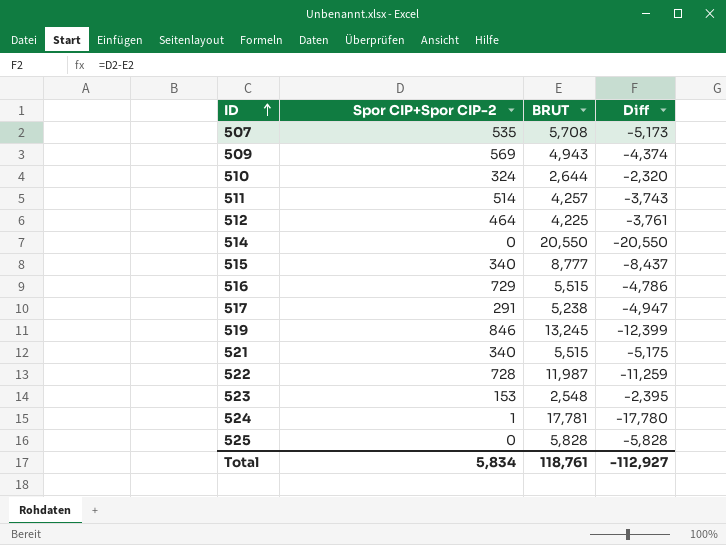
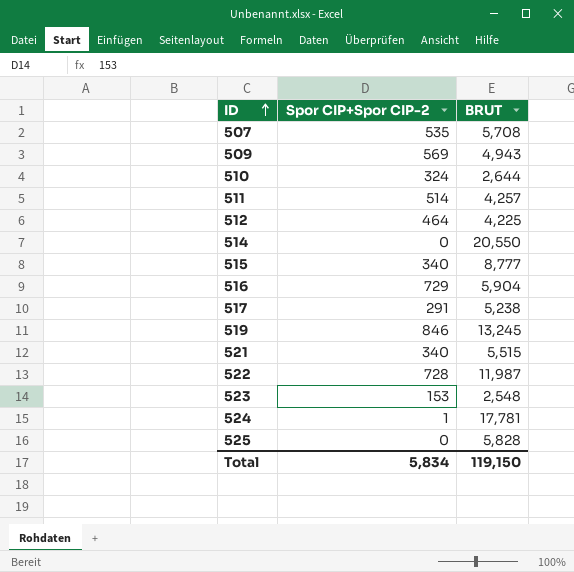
column Diff | formula: [Spor CIP+Spor CIP-2] - [BRUT] -> none
516 | BRUT: 5,515 -> 5,904
Total | BRUT: 118,761 -> 119,150

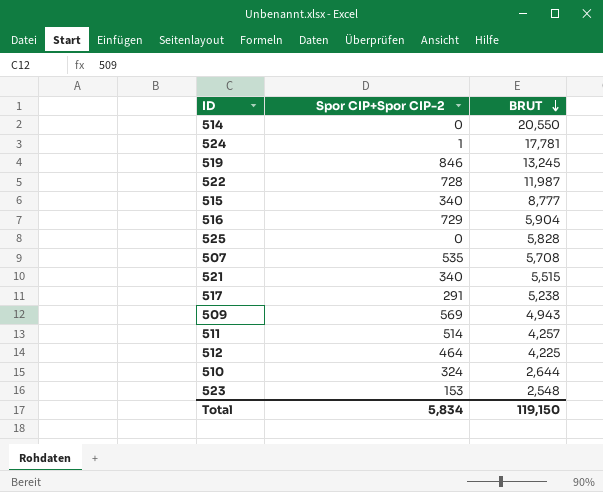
row order: ID ascending -> BRUT descending

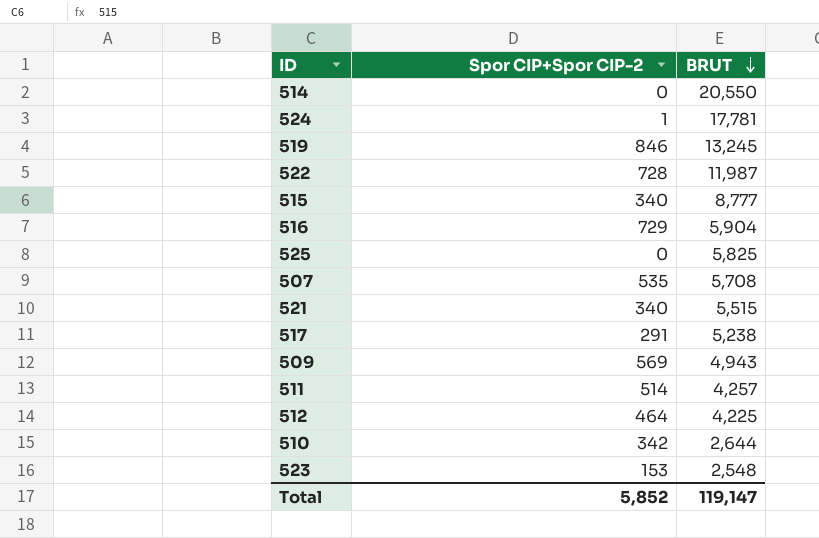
525 | BRUT: 5,828 -> 5,825
510 | Spor CIP+Spor CIP-2: 324 -> 342
Total | Spor CIP+Spor CIP-2: 5,834 -> 5,852
Total | BRUT: 119,150 -> 119,147

